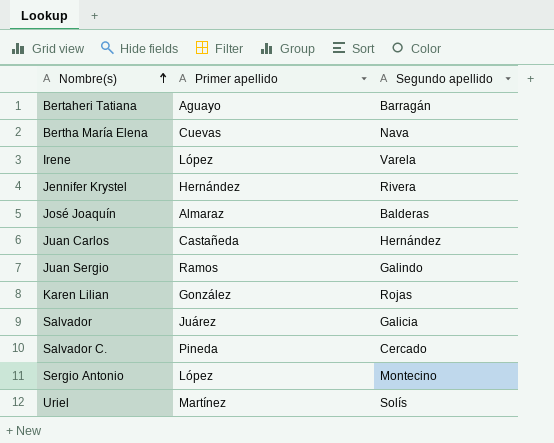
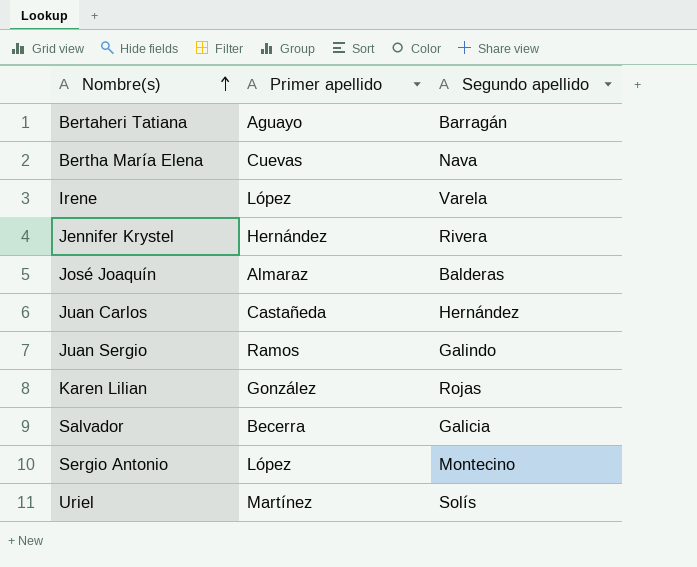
row Salvador C.: Pineda | Cercado -> none
Salvador | Primer apellido: Juárez -> Becerra

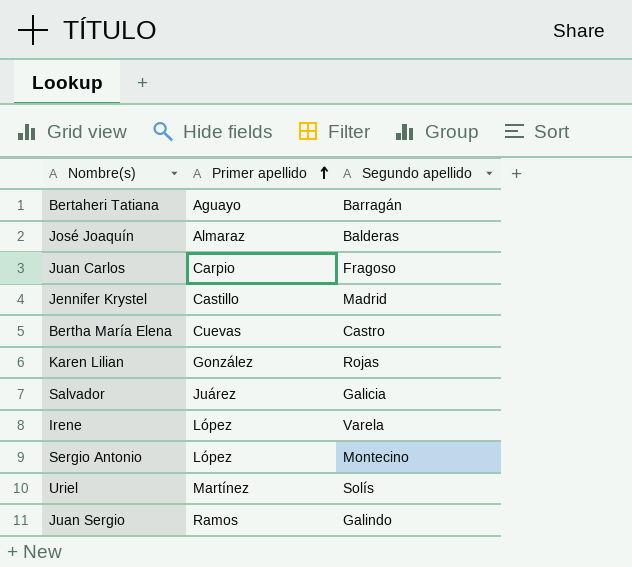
row order: Nombre(s) ascending -> Primer apellido ascending
Juan Carlos | Primer apellido: Castañeda -> Carpio
Juan Carlos | Segundo apellido: Hernández -> Fragoso
Jennifer Krystel | Primer apellido: Hernández -> Castillo
Jennifer Krystel | Segundo apellido: Rivera -> Madrid
Bertha María Elena | Segundo apellido: Nava -> Castro
Salvador | Primer apellido: Becerra -> Juárez

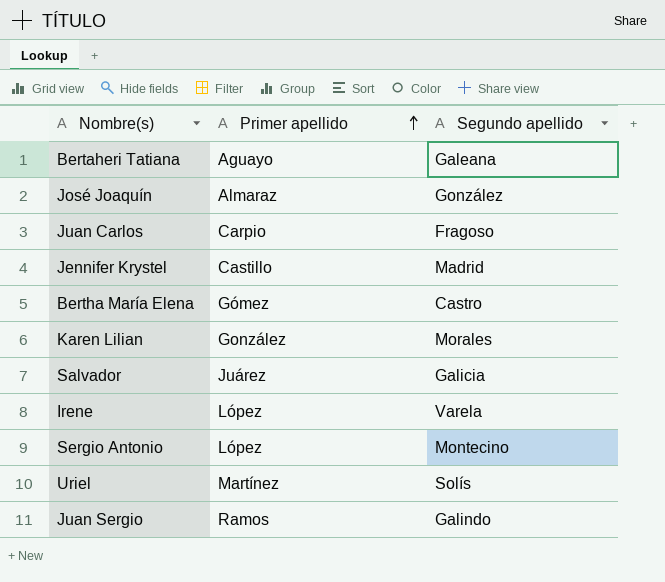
Bertaheri Tatiana | Segundo apellido: Barragán -> Galeana
José Joaquín | Segundo apellido: Balderas -> González
Bertha María Elena | Primer apellido: Cuevas -> Gómez
Karen Lilian | Segundo apellido: Rojas -> Morales

